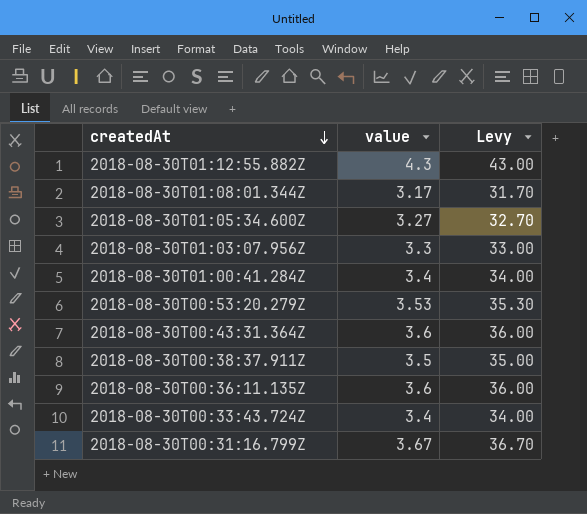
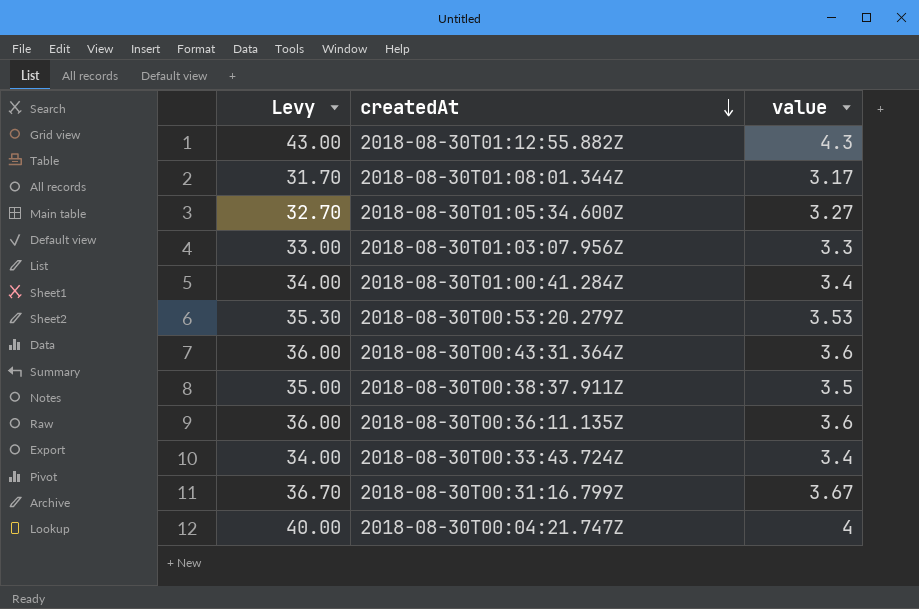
column Levy | position: 3 -> 1
row 2018-08-30T00:04:21.747Z: none -> 40.00 | 4

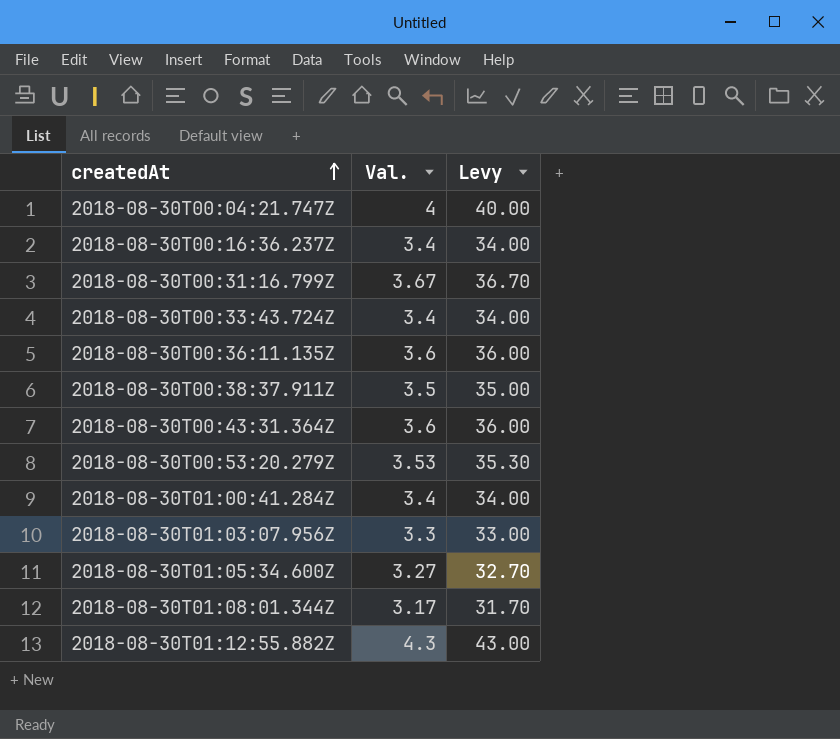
row order: createdAt descending -> createdAt ascending
column name: value -> Val.
column Levy | position: 1 -> 3
row 2018-08-30T00:16:36.237Z: none -> 3.4 | 34.00

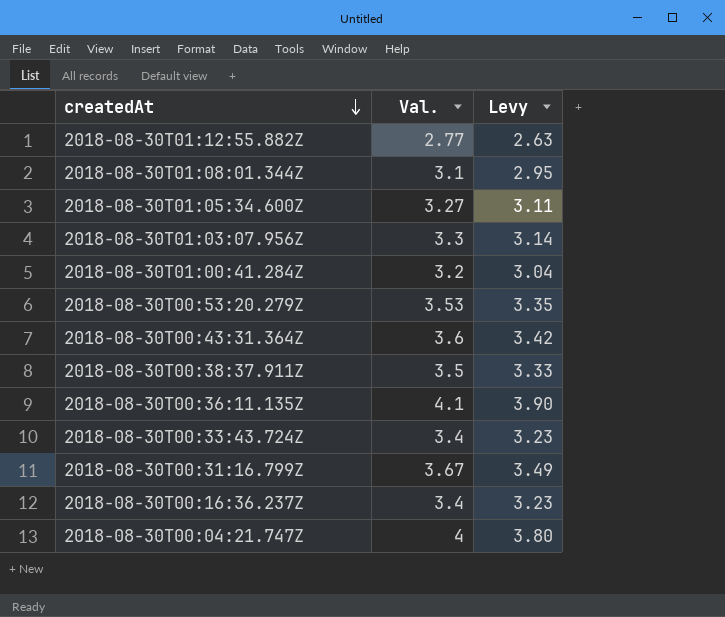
row order: createdAt ascending -> createdAt descending
column Levy | formula: [Val.] * 10 -> [Val.] * 0.95
2018-08-30T01:12:55.882Z | Val.: 4.3 -> 2.77
2018-08-30T01:08:01.344Z | Val.: 3.17 -> 3.1
2018-08-30T01:00:41.284Z | Val.: 3.4 -> 3.2
2018-08-30T00:36:11.135Z | Val.: 3.6 -> 4.1

